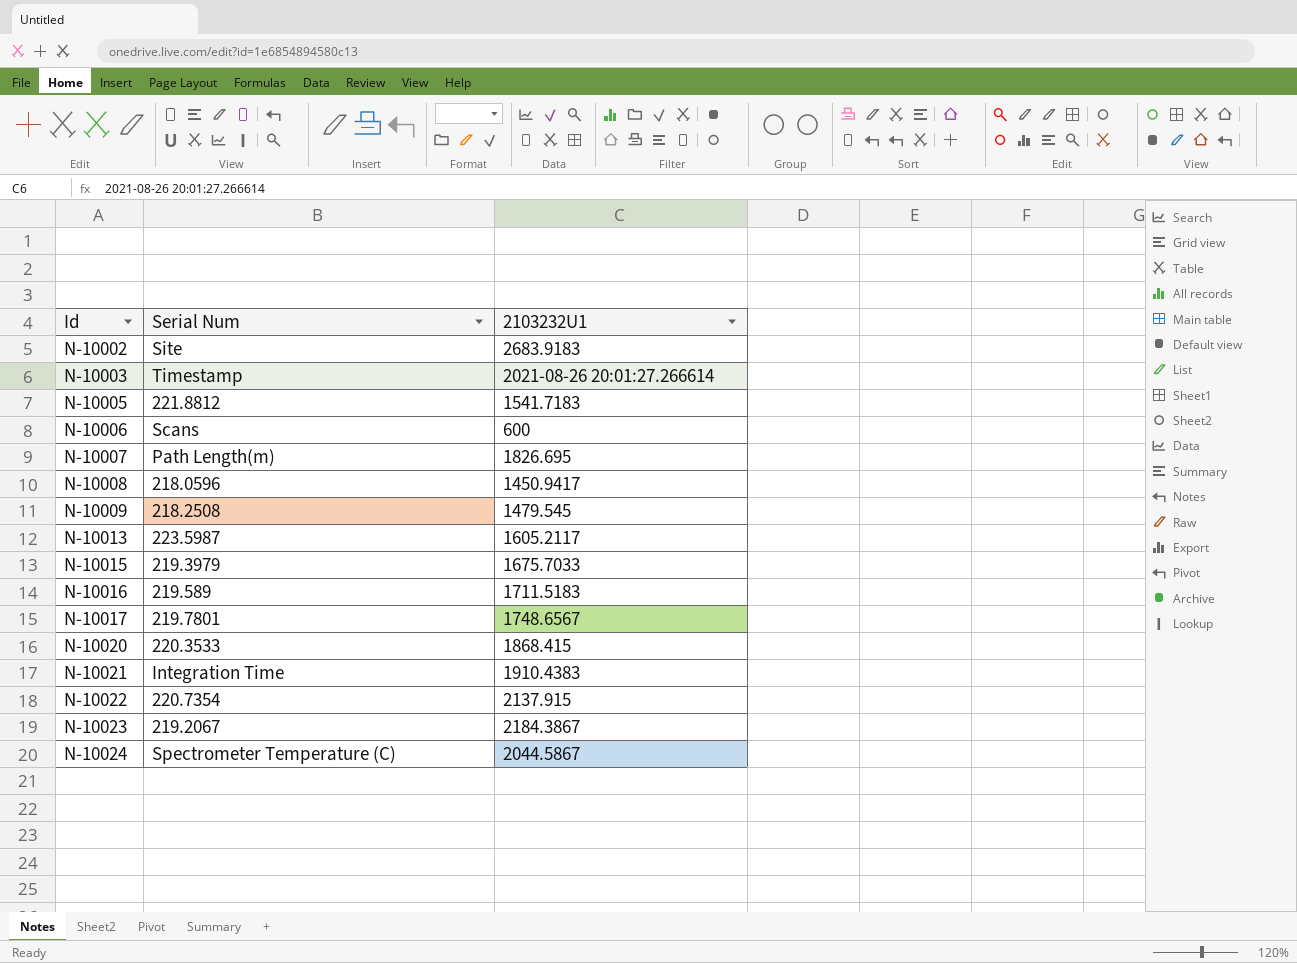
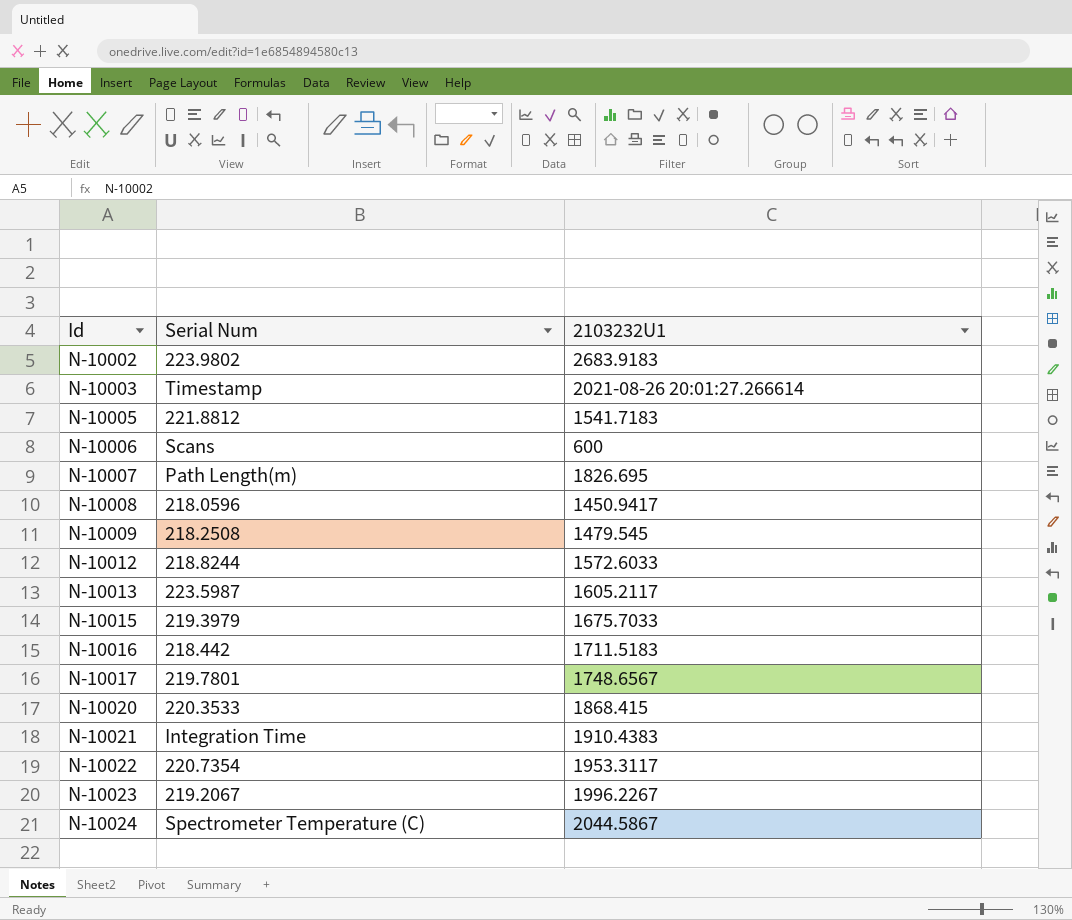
N-10002 | Serial Num: Site -> 223.9802
row N-10012: none -> 218.8244 | 1572.6033
N-10016 | Serial Num: 219.589 -> 218.442
N-10022 | 2103232U1: 2137.915 -> 1953.3117
N-10023 | 2103232U1: 2184.3867 -> 1996.2267

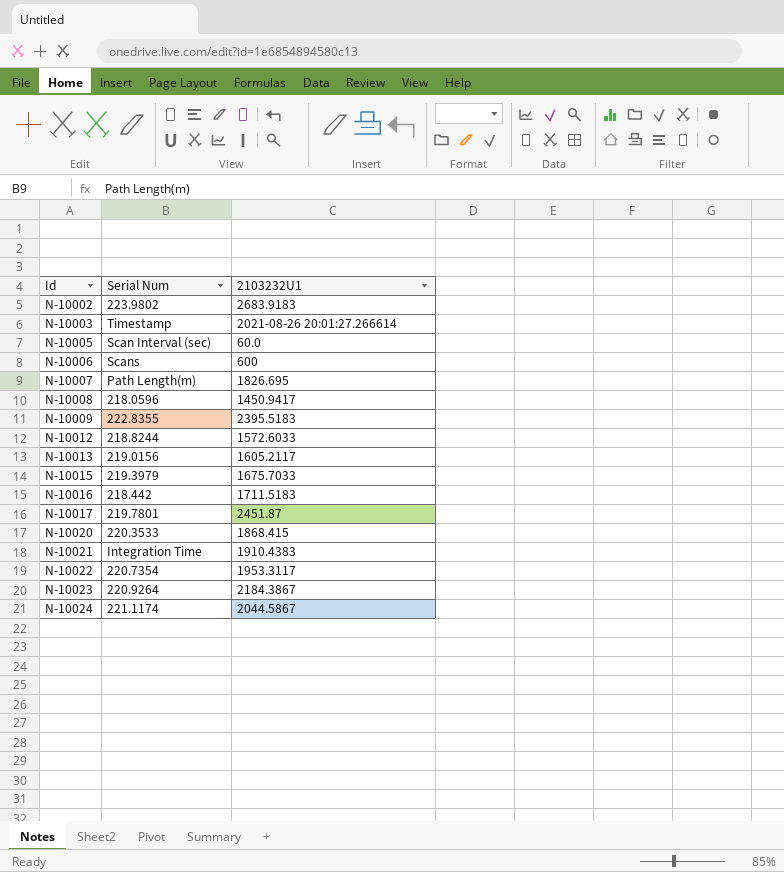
N-10005 | Serial Num: 221.8812 -> Scan Interval (sec)
N-10005 | 2103232U1: 1541.7183 -> 60.0
N-10009 | Serial Num: 218.2508 -> 222.8355
N-10009 | 2103232U1: 1479.545 -> 2395.5183
N-10013 | Serial Num: 223.5987 -> 219.0156
N-10017 | 2103232U1: 1748.6567 -> 2451.87
N-10023 | Serial Num: 219.2067 -> 220.9264
N-10023 | 2103232U1: 1996.2267 -> 2184.3867
N-10024 | Serial Num: Spectrometer Temperature (C) -> 221.1174

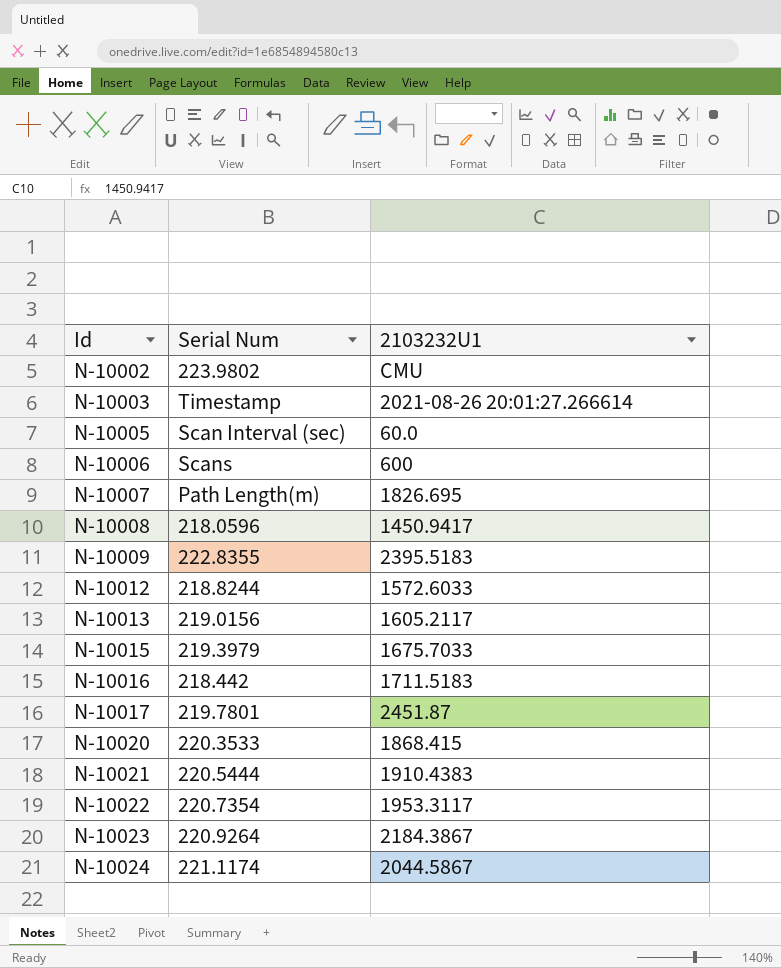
N-10002 | 2103232U1: 2683.9183 -> CMU
N-10021 | Serial Num: Integration Time -> 220.5444

